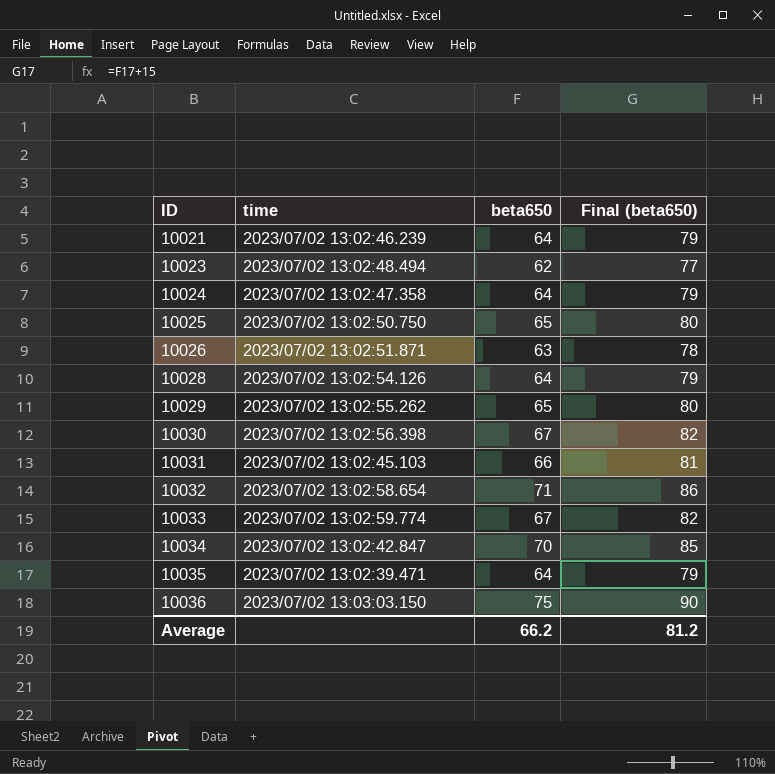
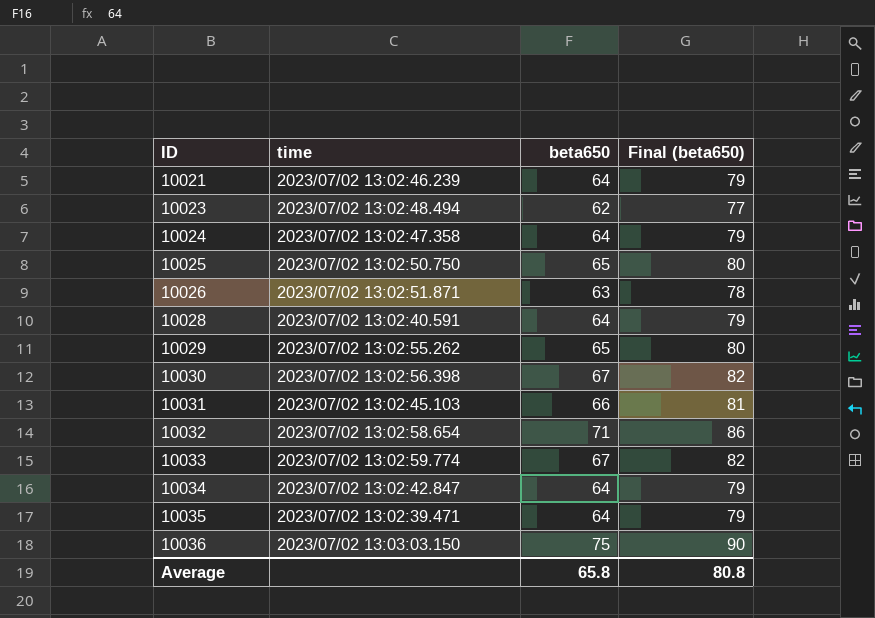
10028 | time: 2023/07/02 13:02:54.126 -> 2023/07/02 13:02:40.591
10034 | beta650: 70 -> 64
10034 | Final (beta650): 85 -> 79
Average | beta650: 66.2 -> 65.8
Average | Final (beta650): 81.2 -> 80.8

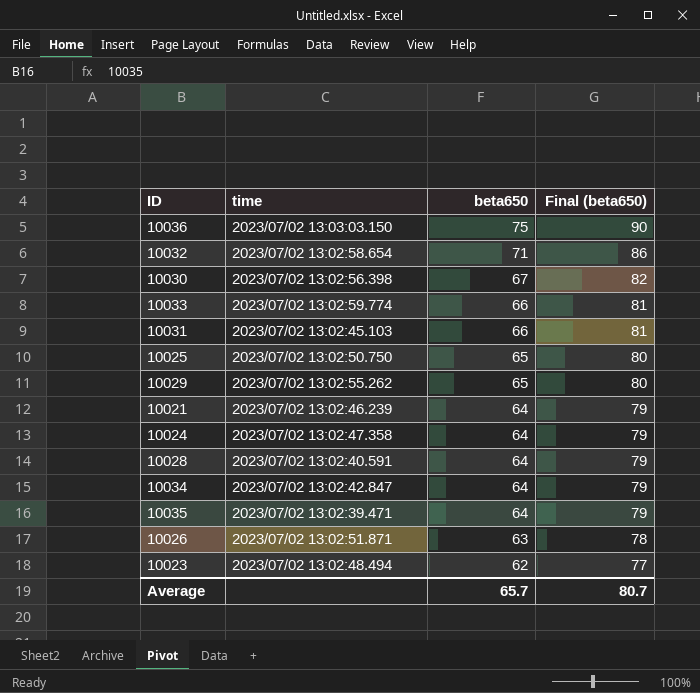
row order: ID ascending -> beta650 descending
10033 | beta650: 67 -> 66
10033 | Final (beta650): 82 -> 81
Average | beta650: 65.8 -> 65.7
Average | Final (beta650): 80.8 -> 80.7

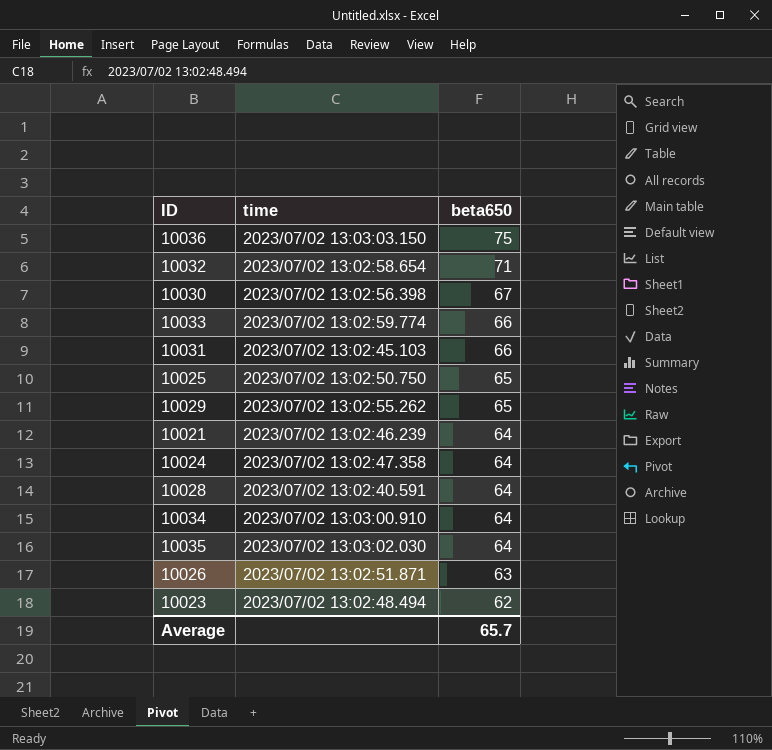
column Final (beta650) | formula: [beta650] + 15 -> none
10034 | time: 2023/07/02 13:02:42.847 -> 2023/07/02 13:03:00.910
10035 | time: 2023/07/02 13:02:39.471 -> 2023/07/02 13:03:02.030

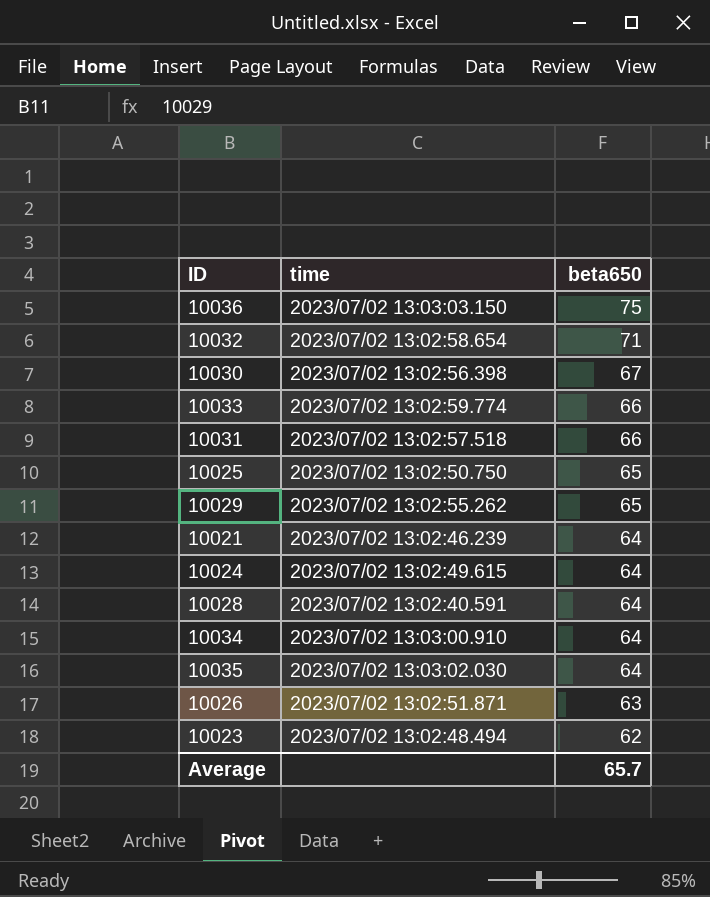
10031 | time: 2023/07/02 13:02:45.103 -> 2023/07/02 13:02:57.518
10024 | time: 2023/07/02 13:02:47.358 -> 2023/07/02 13:02:49.615

